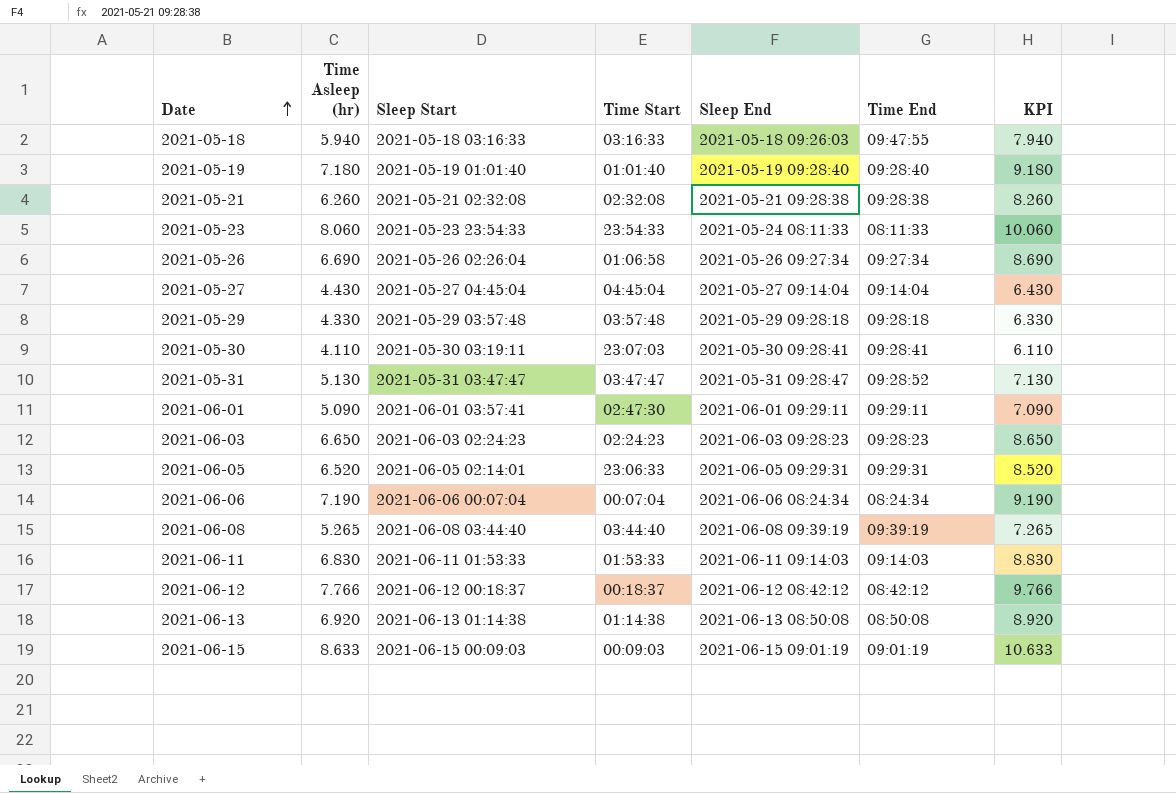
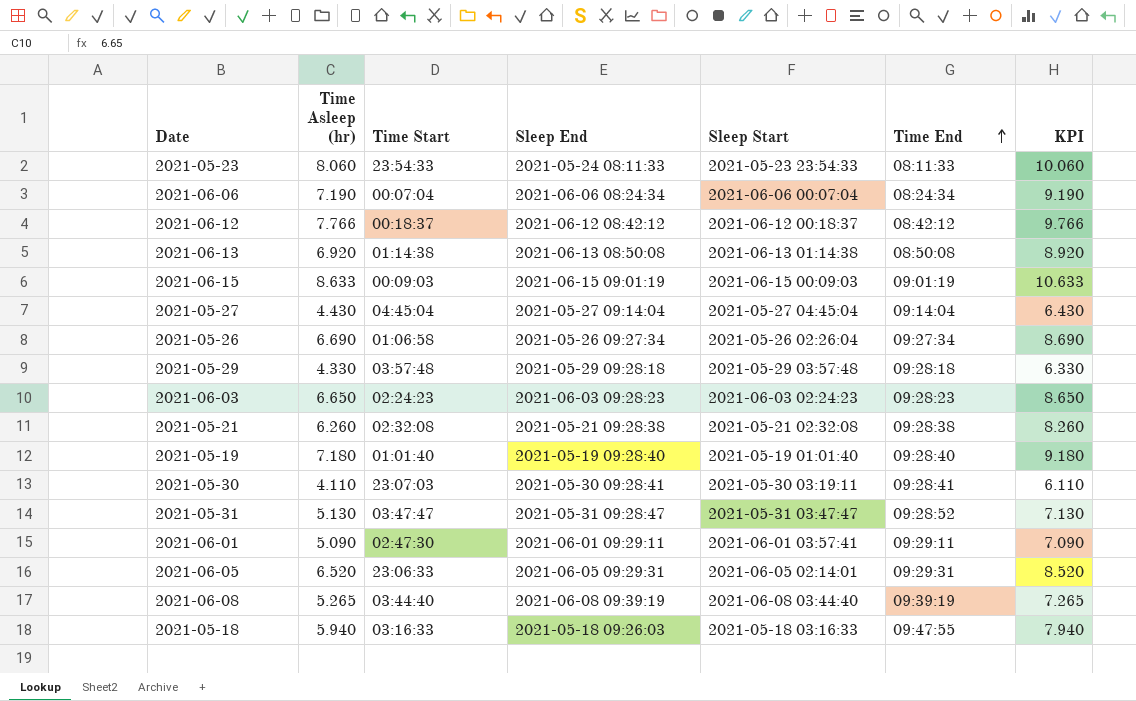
row order: Date ascending -> Time End ascending
column Sleep Start | position: 3 -> 5
row 2021-06-11: 6.830 | 2021-06-11 01:53:33 | 01:53:33 | 2021-06-11 09:14:03 | 09:14:03 | 8.830 -> none

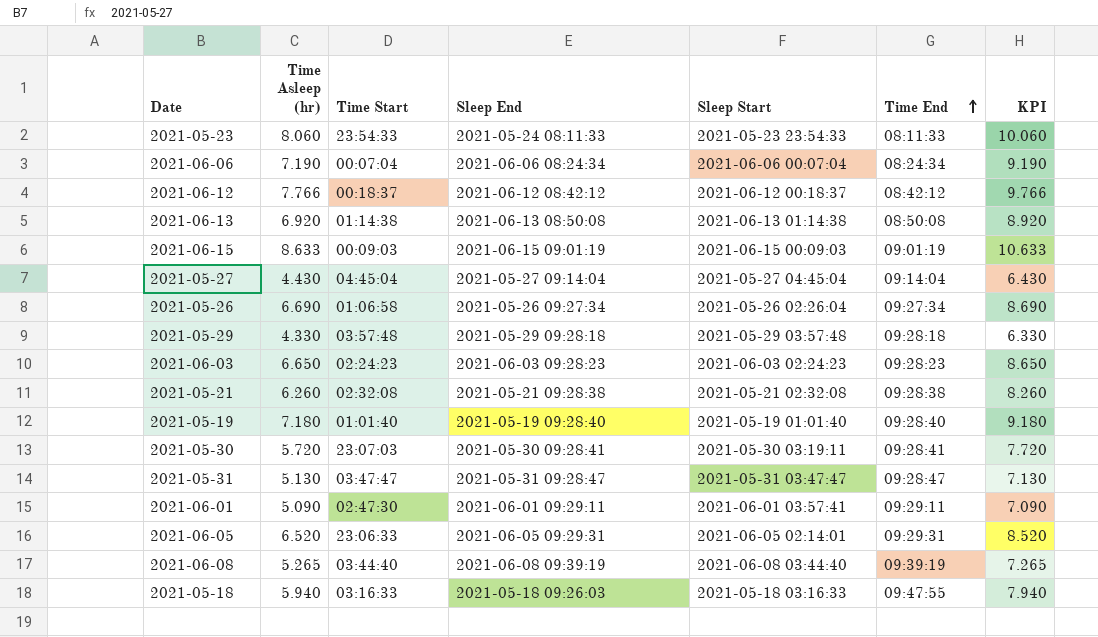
2021-05-30 | Time Asleep (hr): 4.110 -> 5.720
2021-05-30 | KPI: 6.110 -> 7.720
2021-05-31 | Time End: 09:28:52 -> 09:28:47

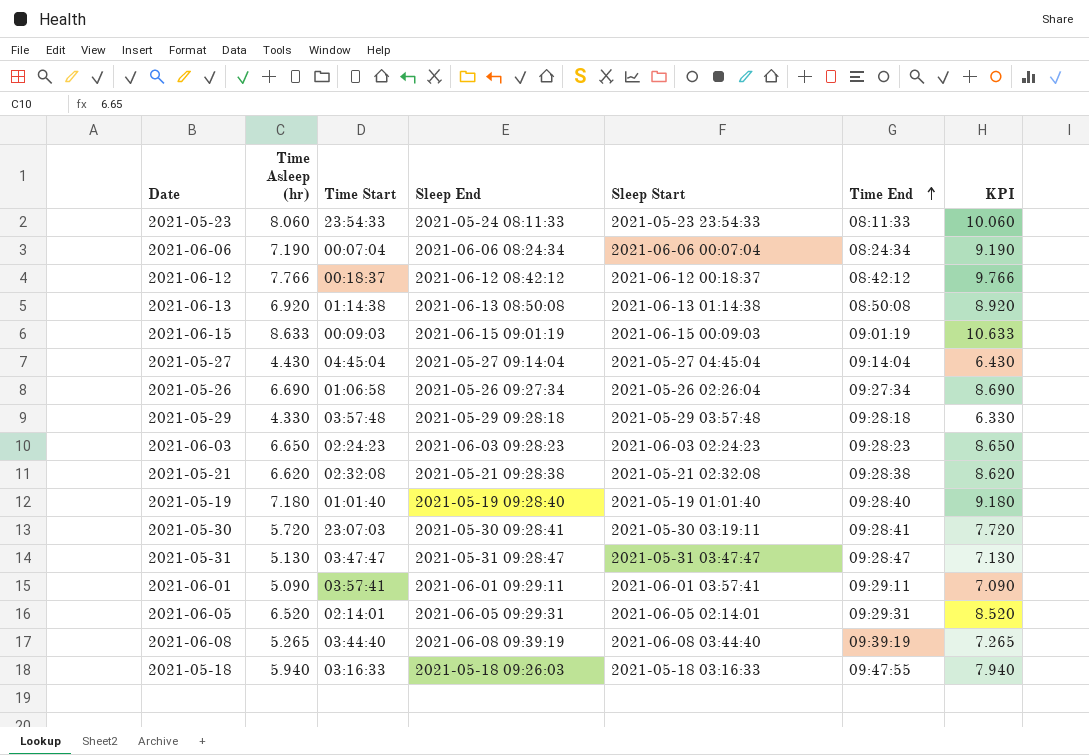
2021-05-21 | Time Asleep (hr): 6.260 -> 6.620
2021-05-21 | KPI: 8.260 -> 8.620
2021-06-01 | Time Start: 02:47:30 -> 03:57:41
2021-06-05 | Time Start: 23:06:33 -> 02:14:01

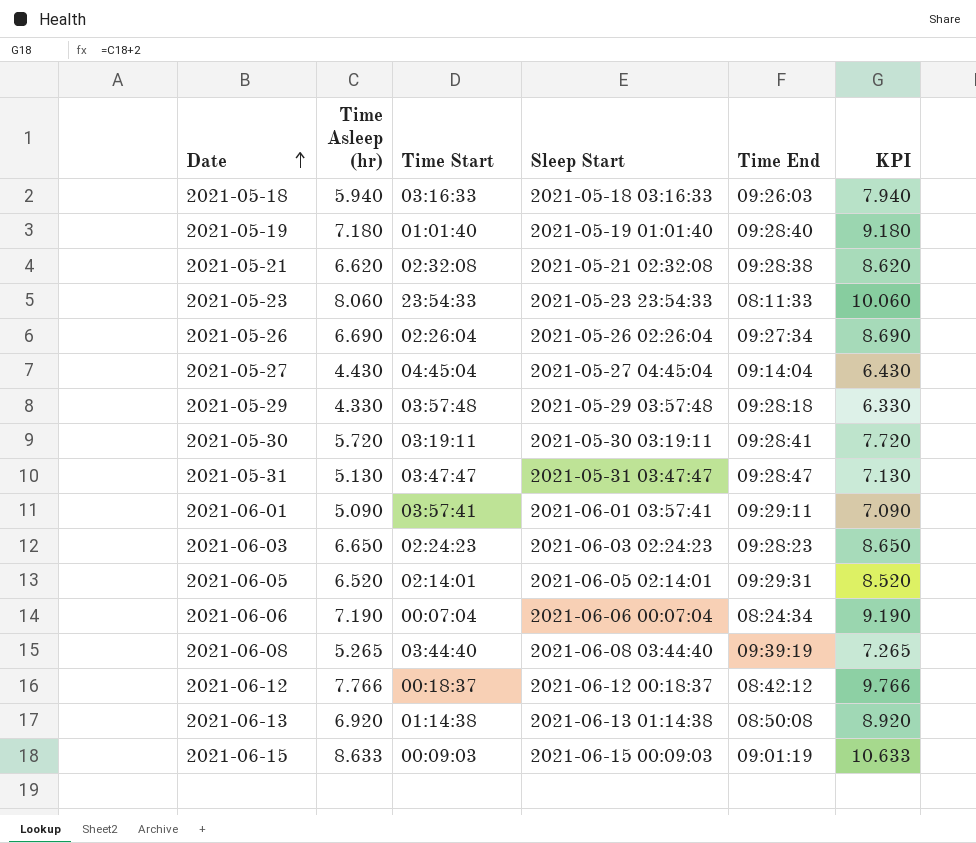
row order: Time End ascending -> Date ascending
column Sleep End | position: 4 -> none
2021-05-18 | Time End: 09:47:55 -> 09:26:03
2021-05-26 | Time Start: 01:06:58 -> 02:26:04
2021-05-30 | Time Start: 23:07:03 -> 03:19:11

